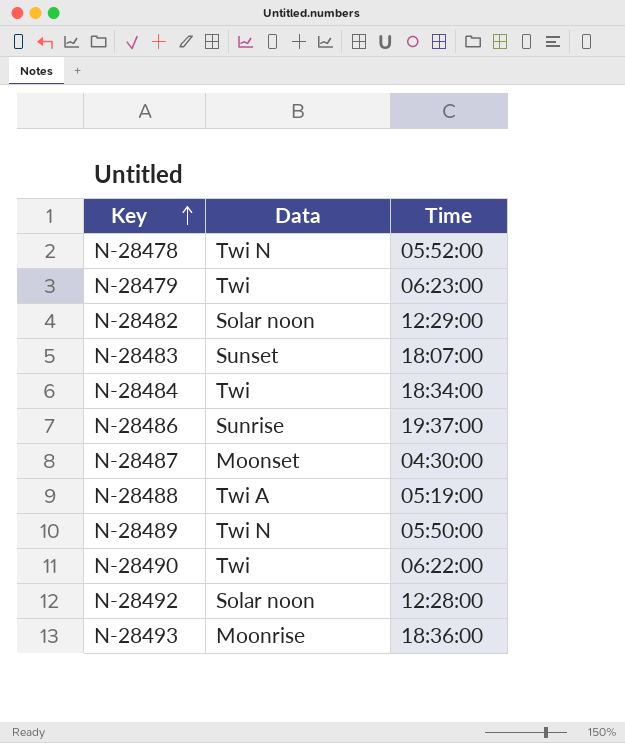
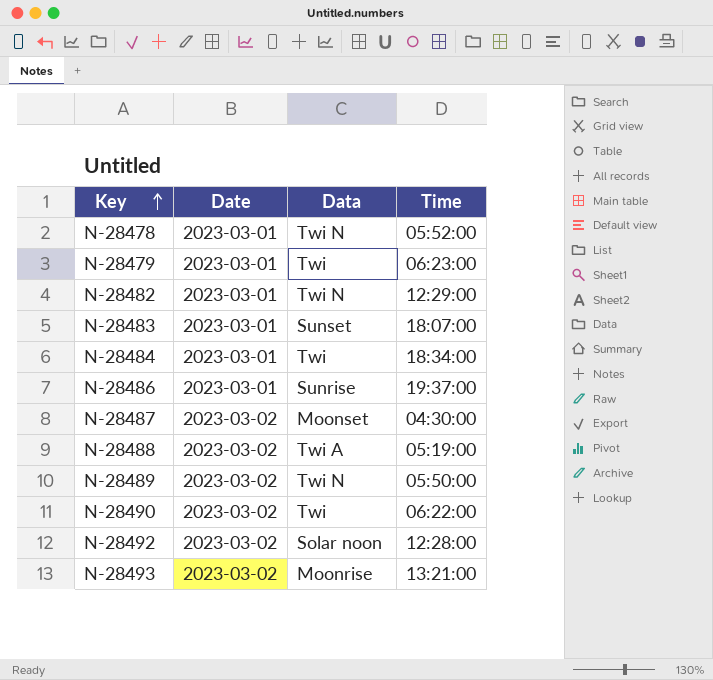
column Date | position: none -> 2
N-28482 | Data: Solar noon -> Twi N
N-28493 | Time: 18:36:00 -> 13:21:00

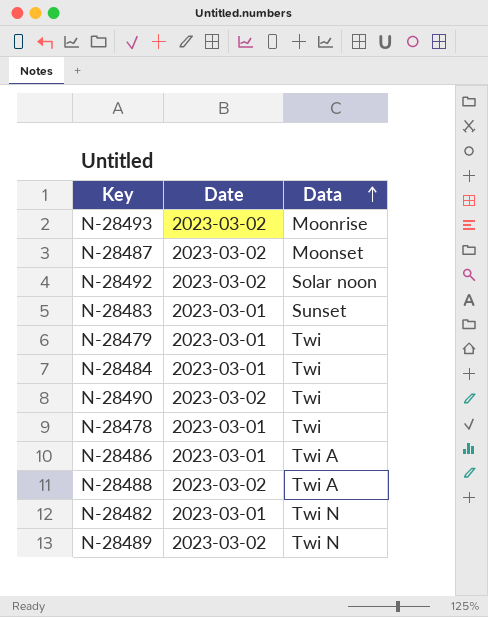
row order: Key ascending -> Data ascending
column Time | position: 4 -> none
N-28478 | Data: Twi N -> Twi
N-28486 | Data: Sunrise -> Twi A

